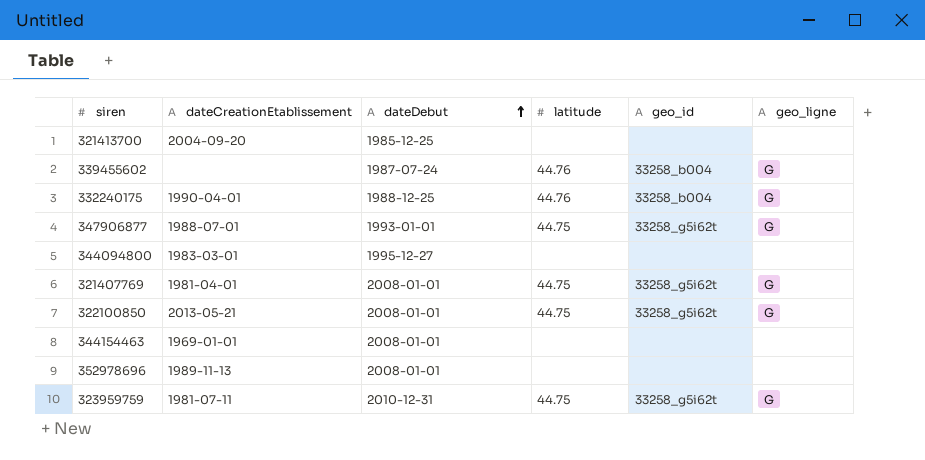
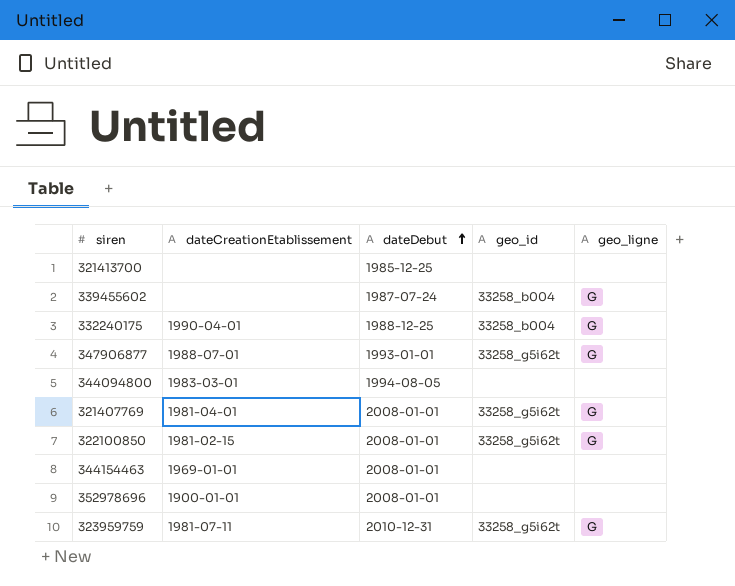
column latitude | position: 4 -> none
321413700 | dateCreationEtablissement: 2004-09-20 -> none
344094800 | dateDebut: 1995-12-27 -> 1994-08-05
322100850 | dateCreationEtablissement: 2013-05-21 -> 1981-02-15
352978696 | dateCreationEtablissement: 1989-11-13 -> 1900-01-01

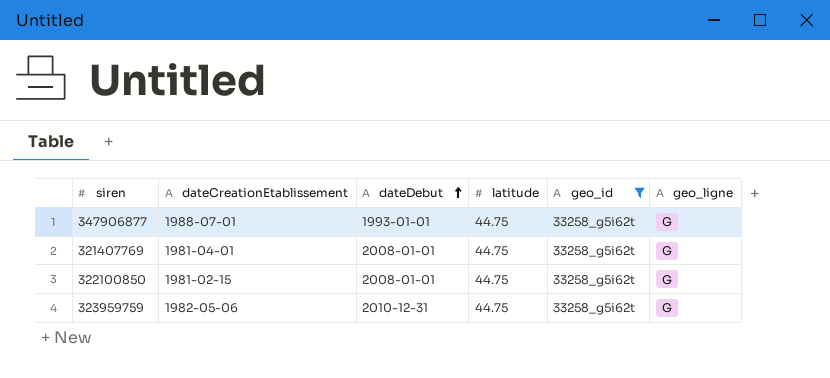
filter: none -> geo_id = 33258_g5i62t
column latitude | position: none -> 4
323959759 | dateCreationEtablissement: 1981-07-11 -> 1982-05-06

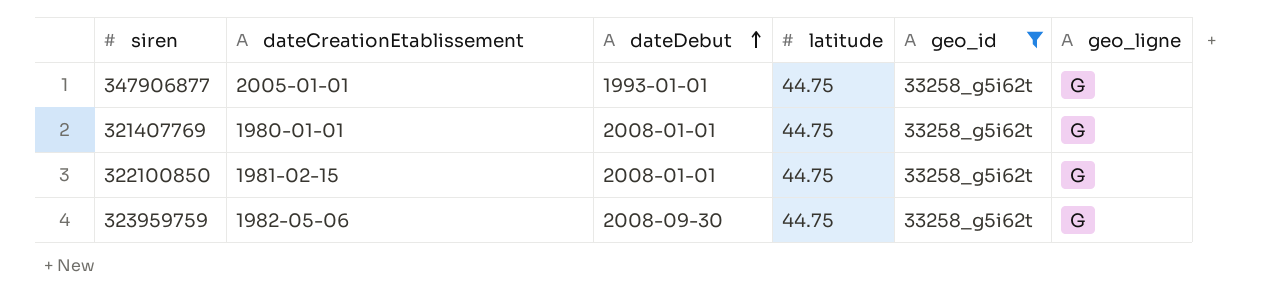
347906877 | dateCreationEtablissement: 1988-07-01 -> 2005-01-01
321407769 | dateCreationEtablissement: 1981-04-01 -> 1980-01-01
323959759 | dateDebut: 2010-12-31 -> 2008-09-30

